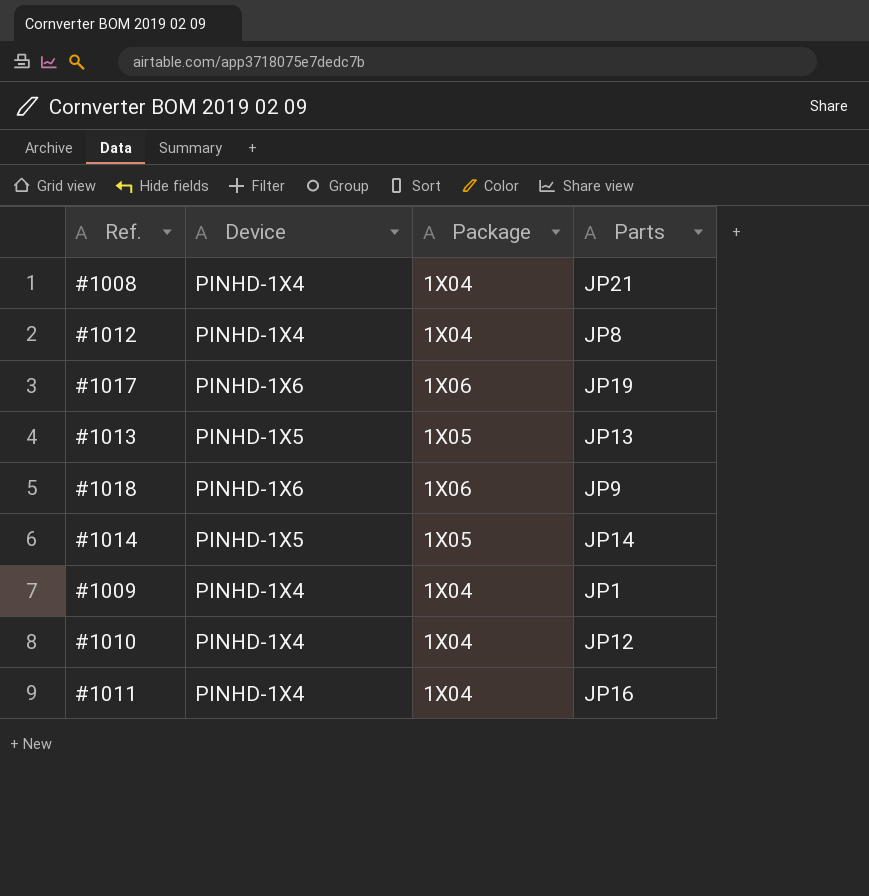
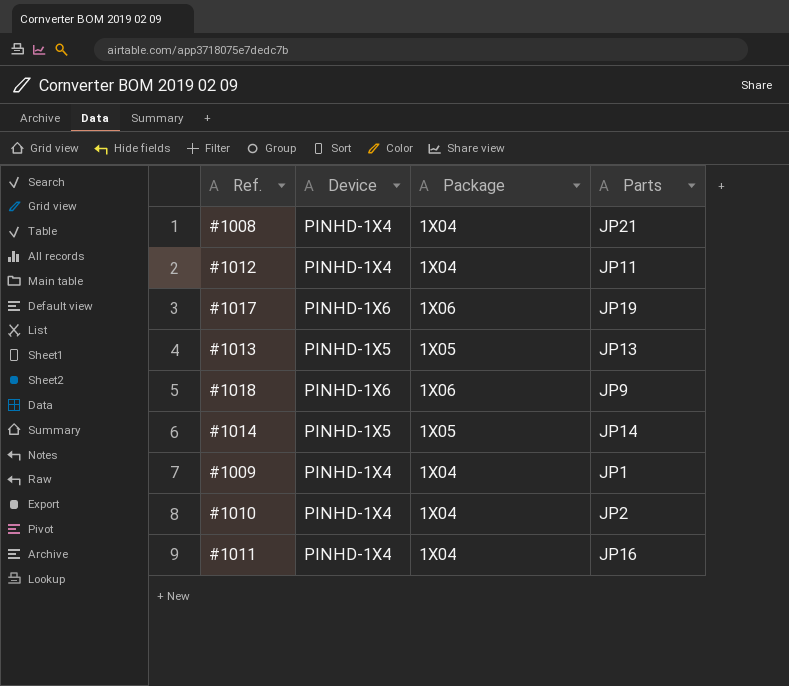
#1012 | Parts: JP8 -> JP11
#1010 | Parts: JP12 -> JP2

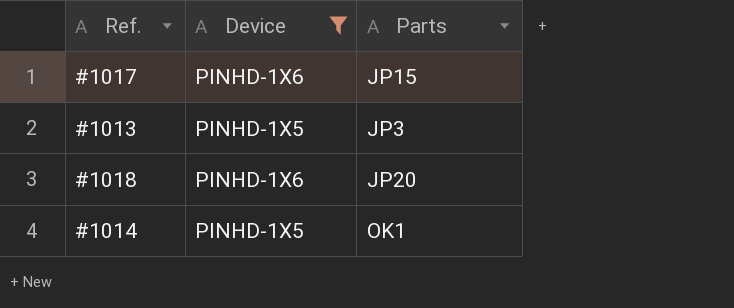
filter: none -> Device != PINHD-1X4
column Package | position: 3 -> none
#1017 | Parts: JP19 -> JP15
#1013 | Parts: JP13 -> JP3
#1018 | Parts: JP9 -> JP20
#1014 | Parts: JP14 -> OK1

